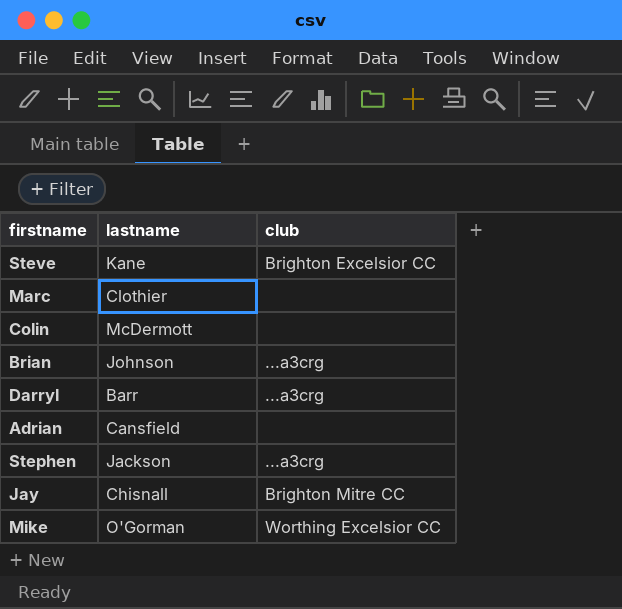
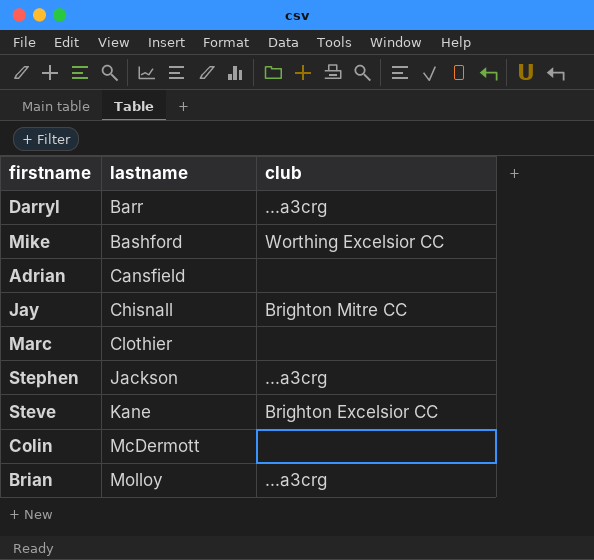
row order: none -> lastname ascending
Mike | lastname: O'Gorman -> Bashford
Brian | lastname: Johnson -> Molloy

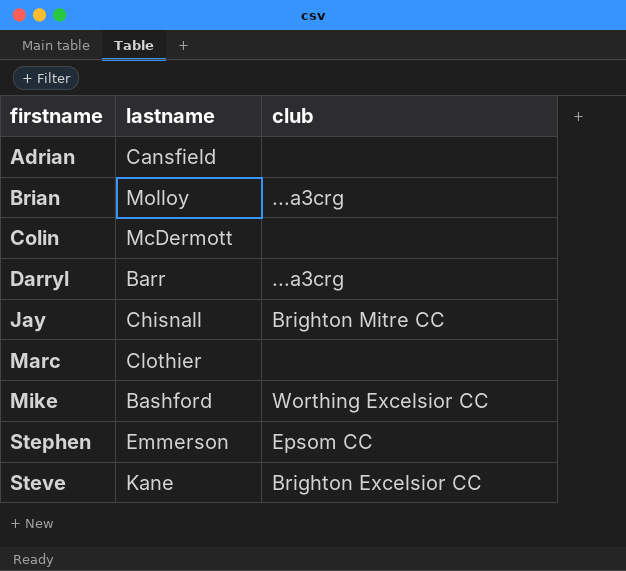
row order: lastname ascending -> firstname ascending
Stephen | lastname: Jackson -> Emmerson
Stephen | club: ...a3crg -> Epsom CC

